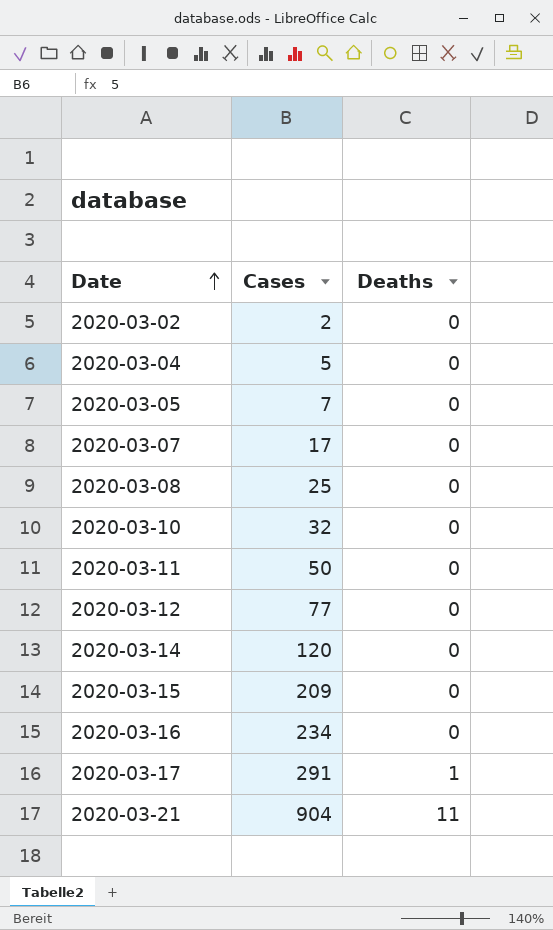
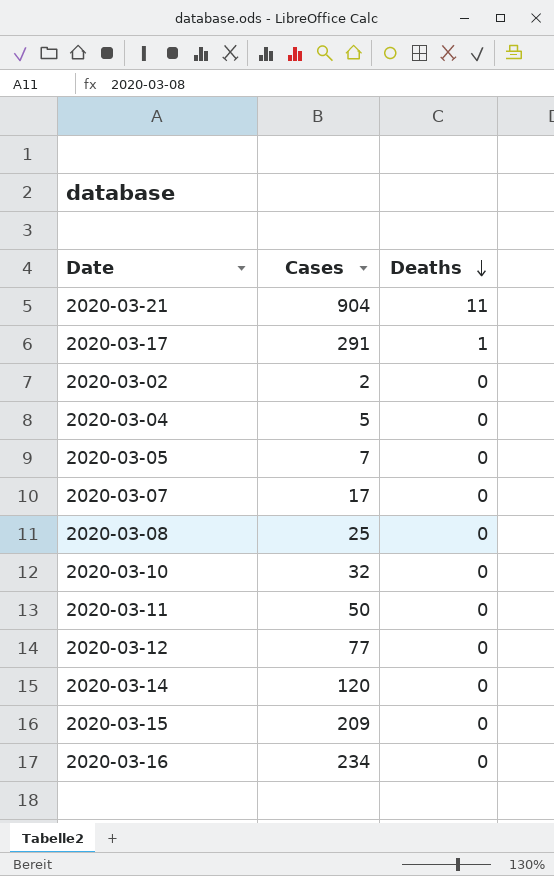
row order: Date ascending -> Deaths descending

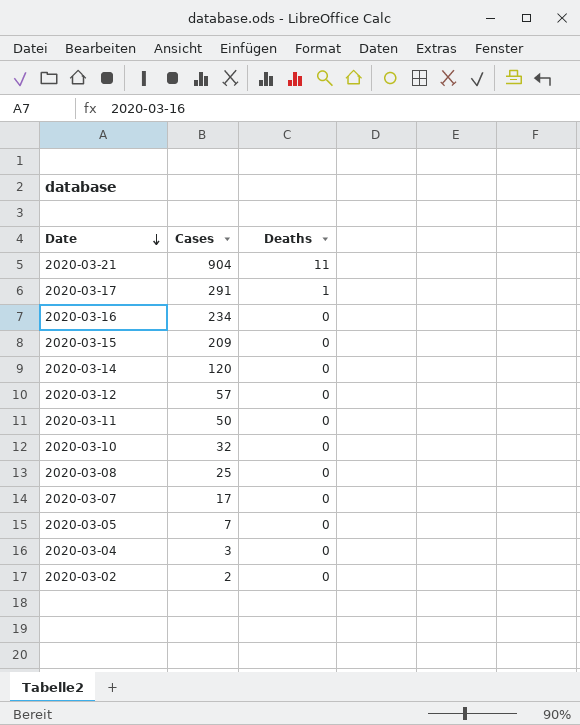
row order: Deaths descending -> Date descending
2020-03-12 | Cases: 77 -> 57
2020-03-04 | Cases: 5 -> 3

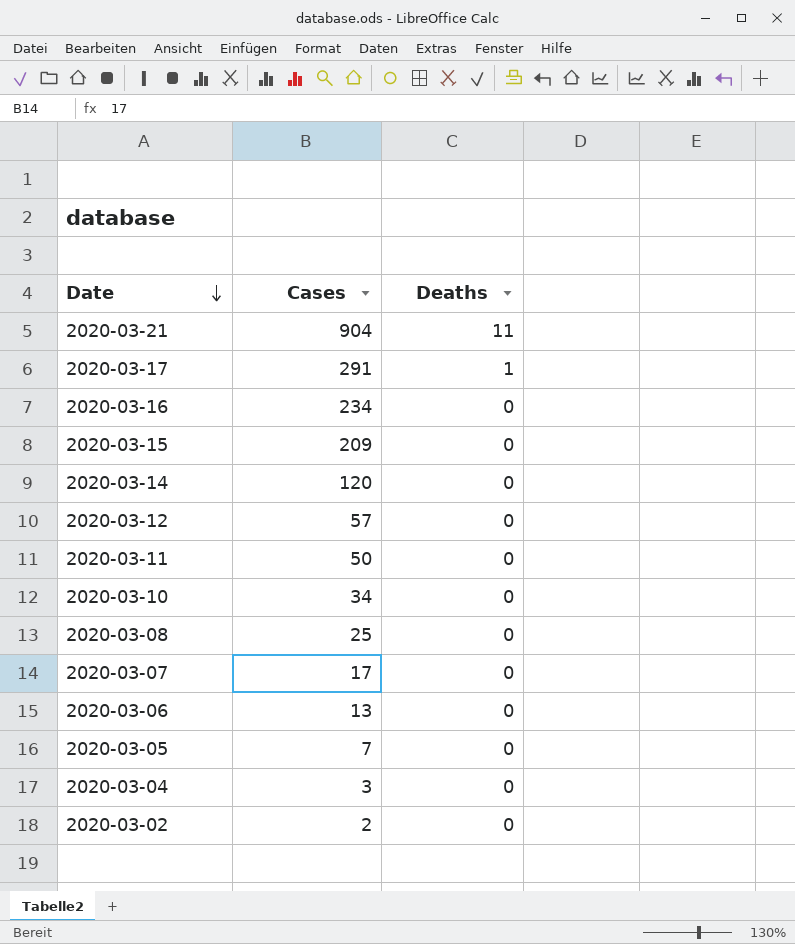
2020-03-10 | Cases: 32 -> 34
row 2020-03-06: none -> 13 | 0

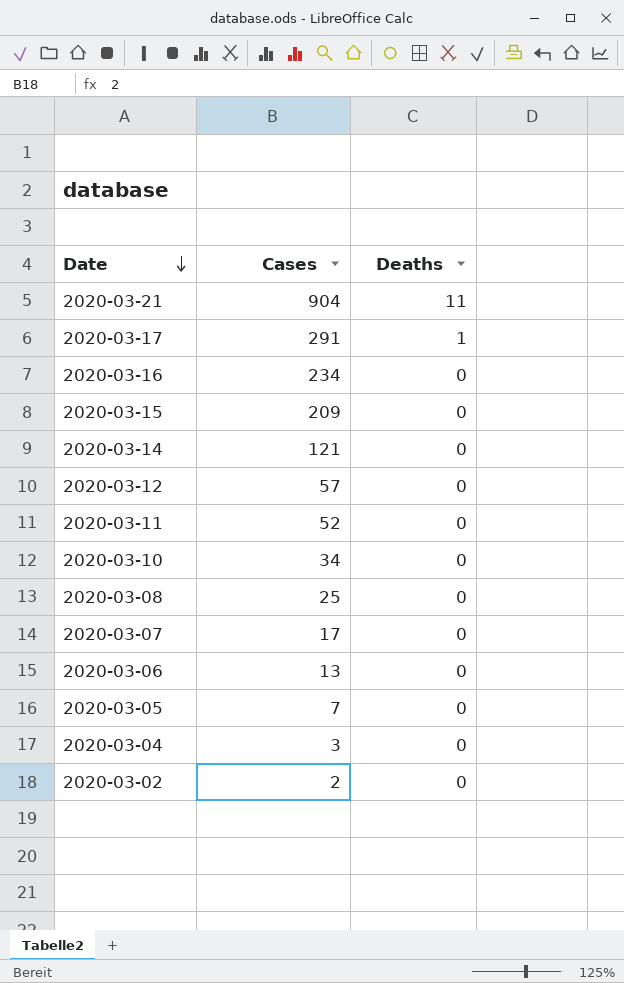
2020-03-14 | Cases: 120 -> 121
2020-03-11 | Cases: 50 -> 52

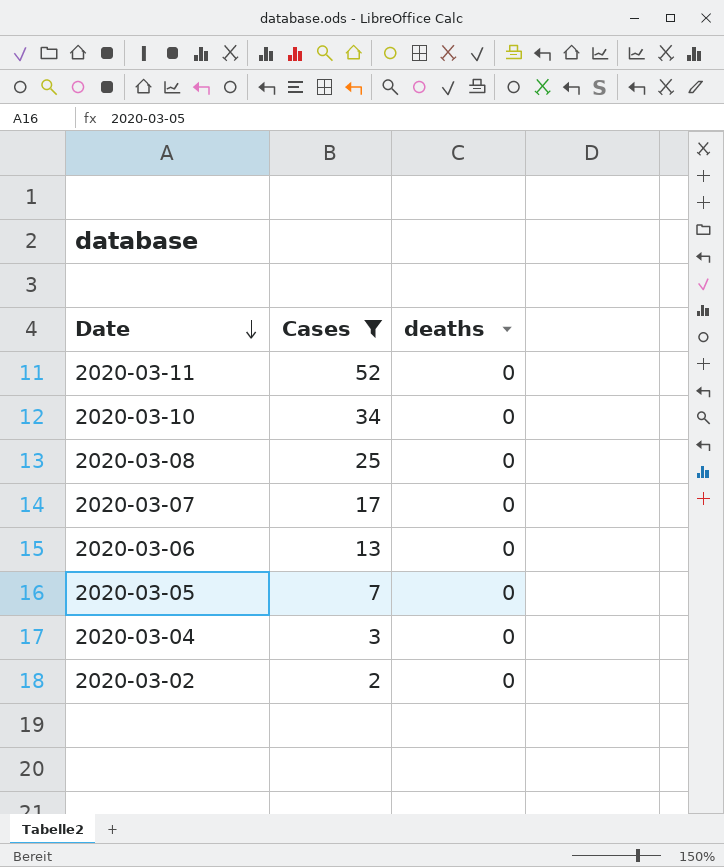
filter: none -> Cases <= 52
column name: Deaths -> deaths

